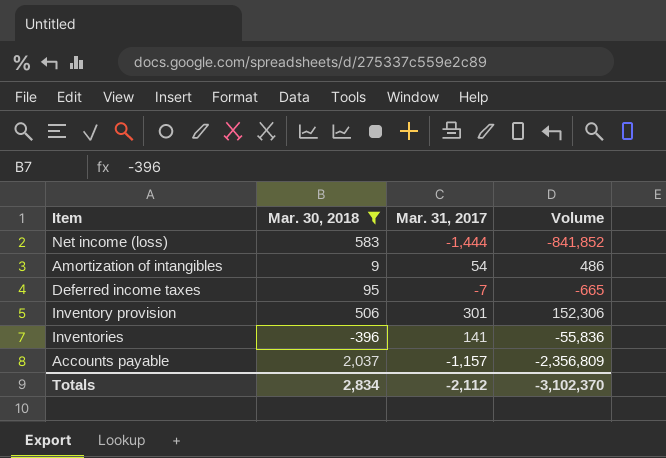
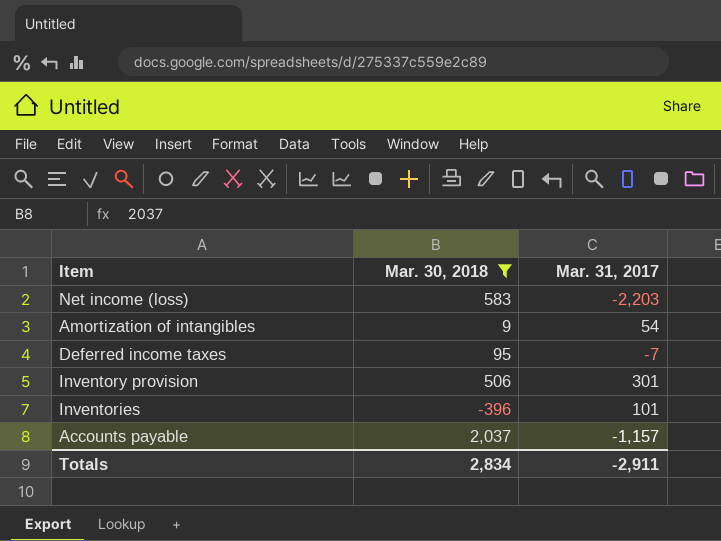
column Volume | formula: [Mar. 30, 2018] * [Mar. 31, 2017] -> none
Net income (loss) | Mar. 31, 2017: -1,444 -> -2,203
Inventories | Mar. 31, 2017: 141 -> 101
Totals | Mar. 31, 2017: -2,112 -> -2,911

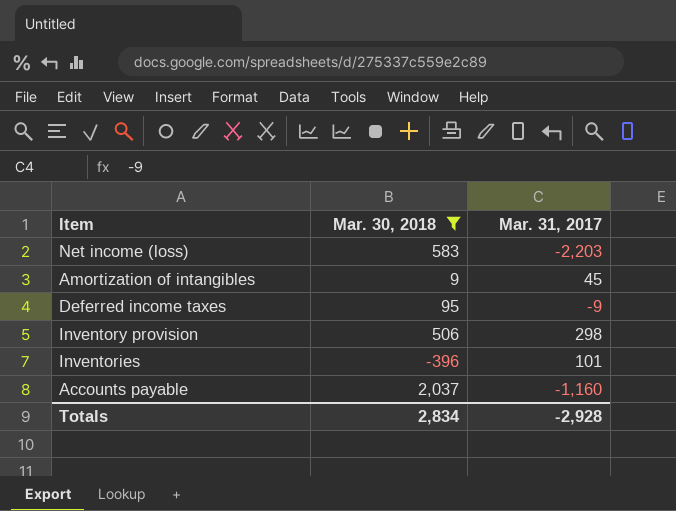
Amortization of intangibles | Mar. 31, 2017: 54 -> 45
Deferred income taxes | Mar. 31, 2017: -7 -> -9
Inventory provision | Mar. 31, 2017: 301 -> 298
Accounts payable | Mar. 31, 2017: -1,157 -> -1,160
Totals | Mar. 31, 2017: -2,911 -> -2,928

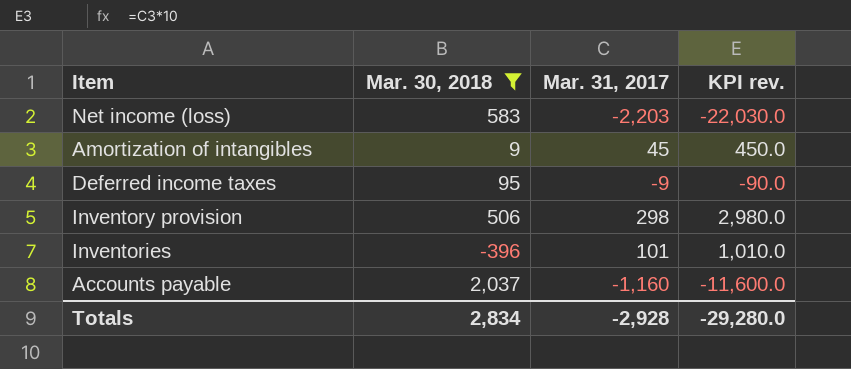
column KPI rev. | formula: none -> [Mar. 31, 2017] * 10

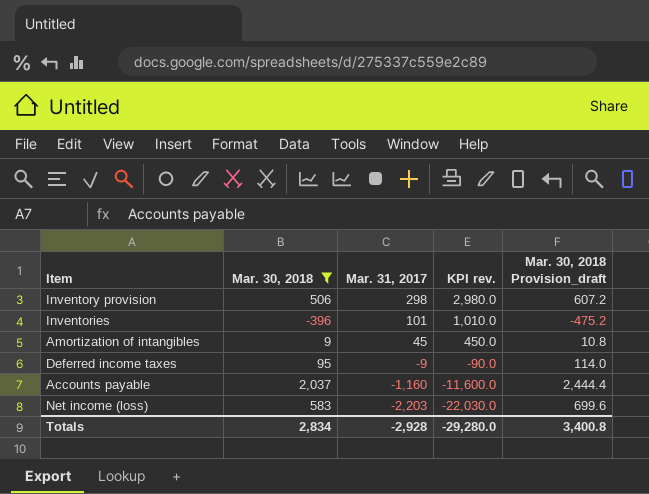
row order: none -> Mar. 31, 2017 descending
column Mar. 30, 2018 Provision_draft | formula: none -> [Mar. 30, 2018] * 1.2

